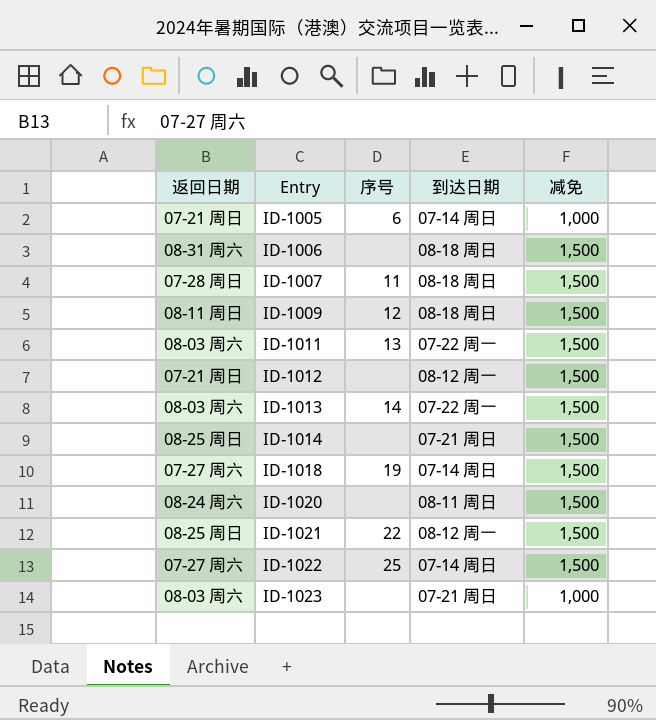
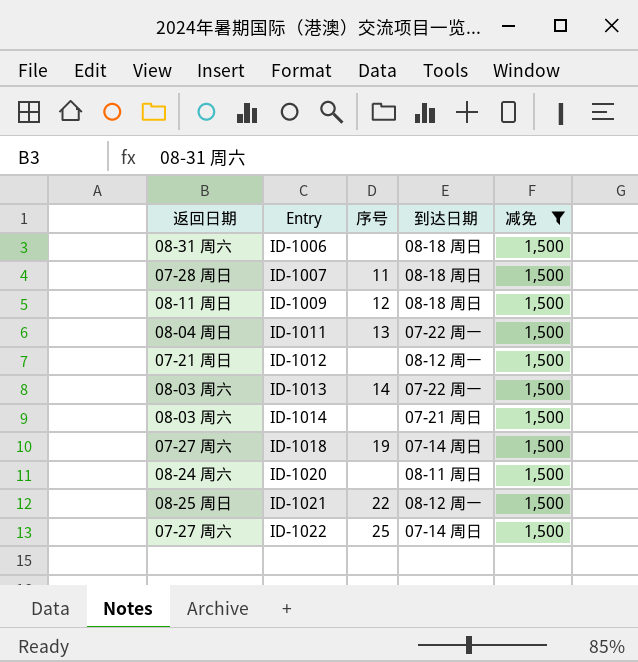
filter: none -> 减免 = 1,500
ID-1011 | 返回日期: 08-03 周六 -> 08-04 周日
ID-1014 | 返回日期: 08-25 周日 -> 08-03 周六

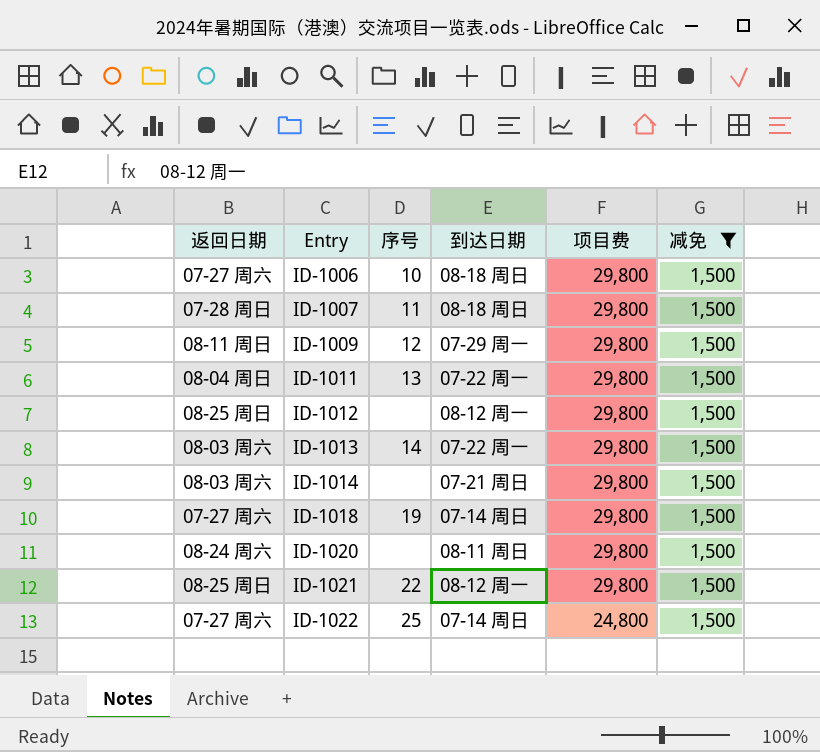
column 项目费 | position: none -> 5
ID-1006 | 返回日期: 08-31 周六 -> 07-27 周六
ID-1006 | 序号: none -> 10
ID-1009 | 到达日期: 08-18 周日 -> 07-29 周一
ID-1012 | 返回日期: 07-21 周日 -> 08-25 周日

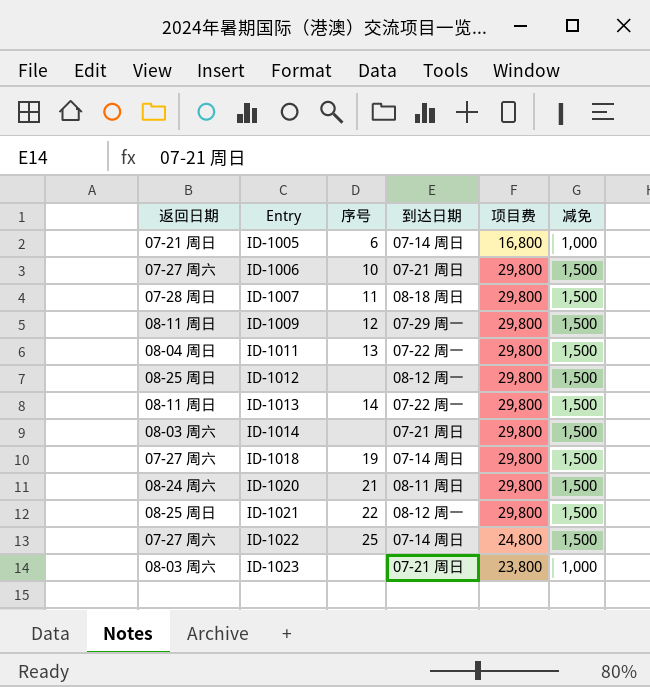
filter: 减免 = 1,500 -> none
ID-1006 | 到达日期: 08-18 周日 -> 07-21 周日
ID-1013 | 返回日期: 08-03 周六 -> 08-11 周日
ID-1020 | 序号: none -> 21

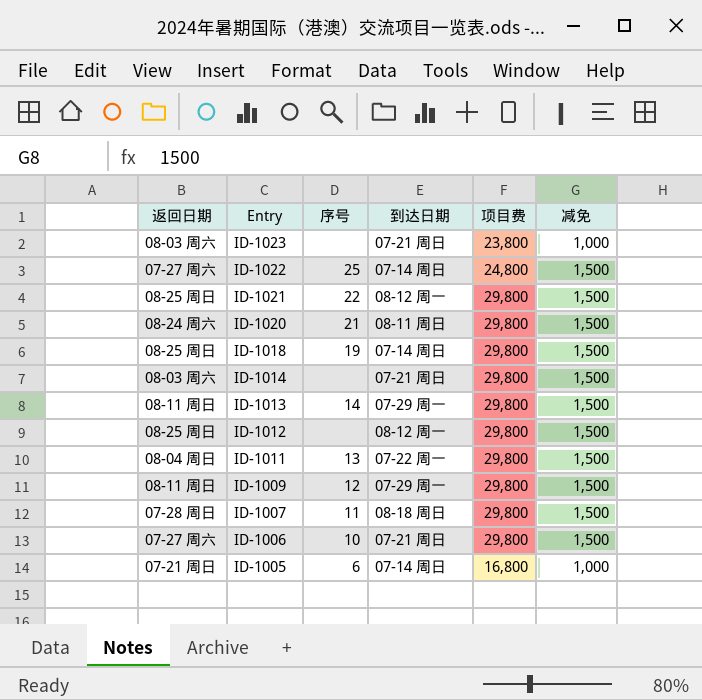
row order: Entry ascending -> Entry descending
ID-1018 | 返回日期: 07-27 周六 -> 08-25 周日
ID-1013 | 到达日期: 07-22 周一 -> 07-29 周一

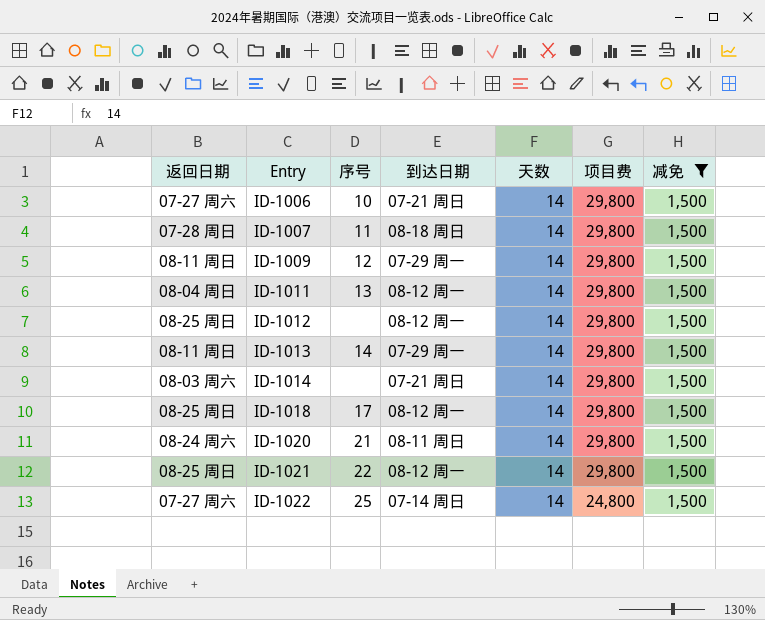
filter: none -> 减免 = 1,500
row order: Entry descending -> Entry ascending
column 天数 | position: none -> 5
ID-1011 | 到达日期: 07-22 周一 -> 08-12 周一
ID-1018 | 序号: 19 -> 17
ID-1018 | 到达日期: 07-14 周日 -> 08-12 周一

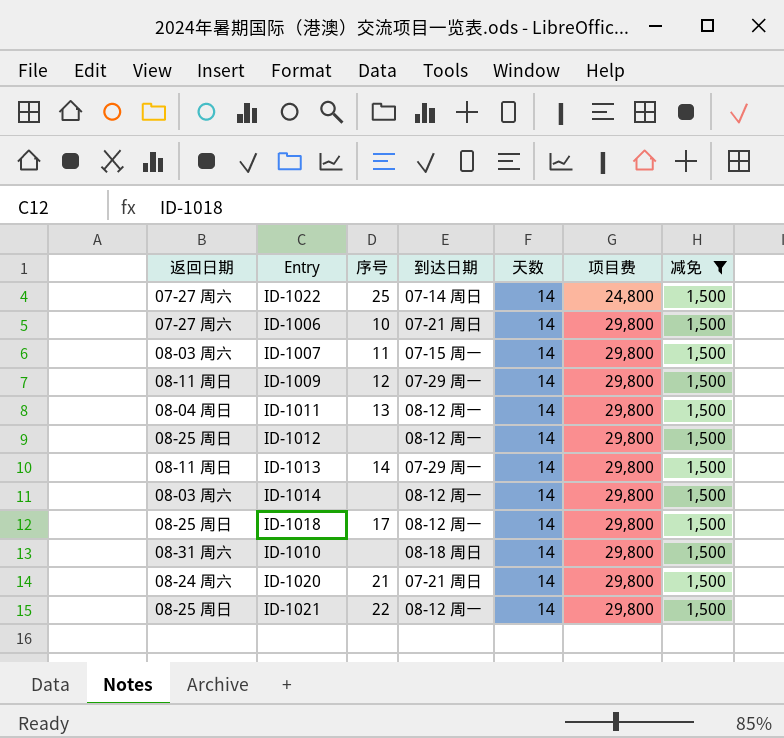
row order: Entry ascending -> 项目费 ascending
ID-1007 | 返回日期: 07-28 周日 -> 08-03 周六
ID-1007 | 到达日期: 08-18 周日 -> 07-15 周一
ID-1014 | 到达日期: 07-21 周日 -> 08-12 周一
row ID-1010: none -> 08-31 周六 | none | 08-18 周日 | 14 | 29,800 | 1,500
ID-1020 | 到达日期: 08-11 周日 -> 07-21 周日

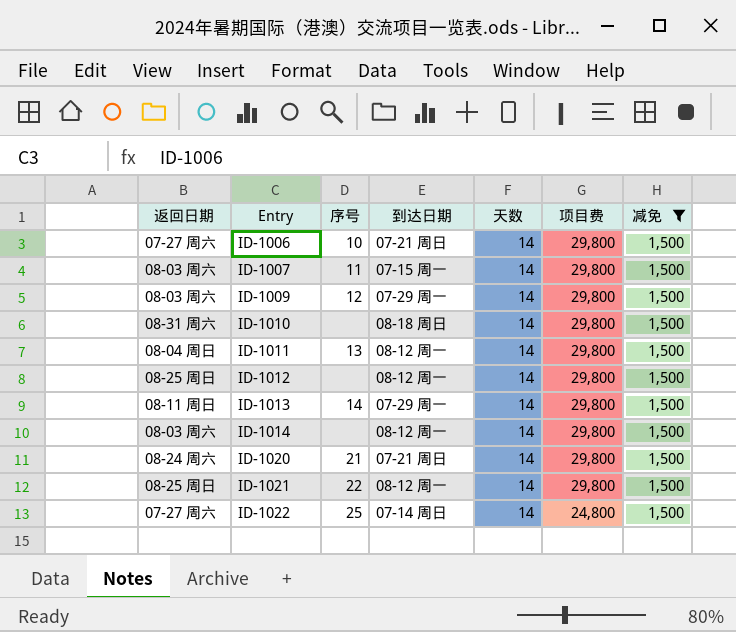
row order: 项目费 ascending -> Entry ascending
row ID-1018: 08-25 周日 | 17 | 08-12 周一 | 14 | 29,800 | 1,500 -> none
ID-1009 | 返回日期: 08-11 周日 -> 08-03 周六

